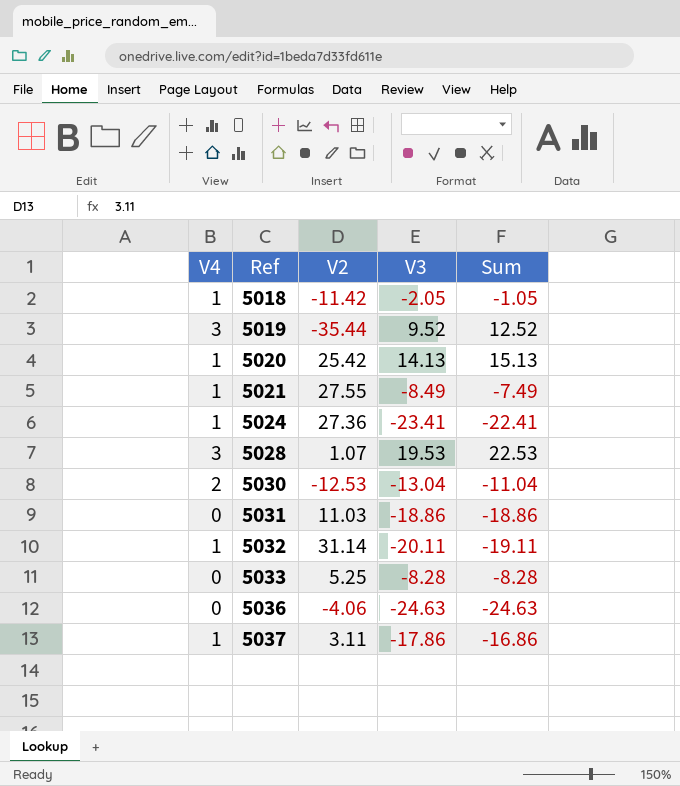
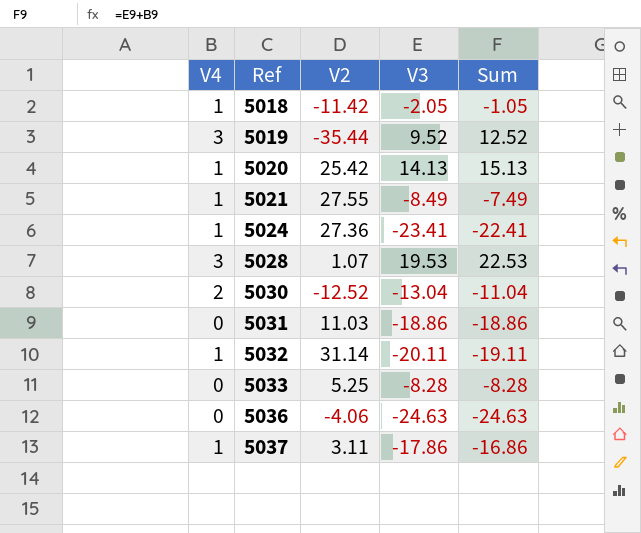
5030 | V2: -12.53 -> -12.52

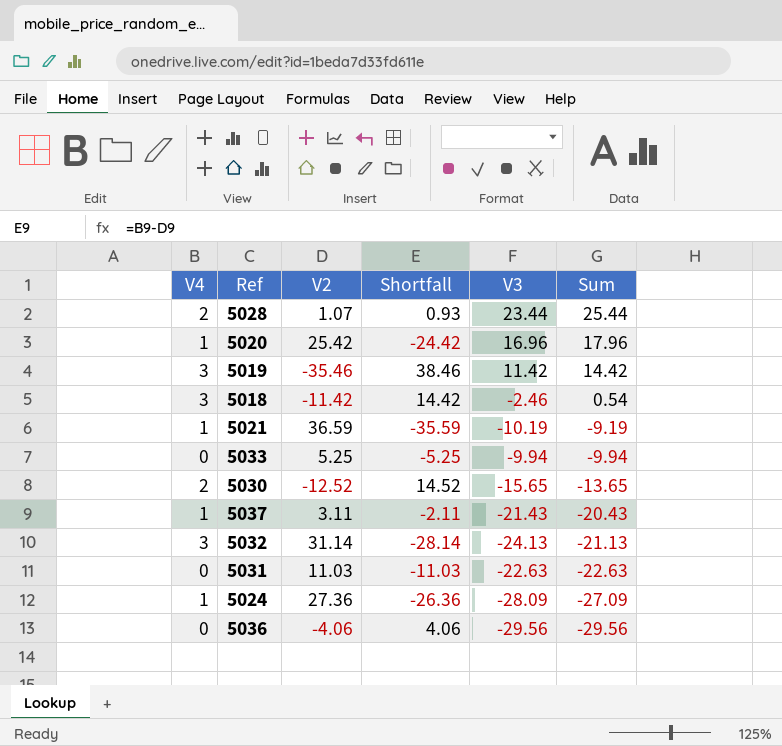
row order: Ref ascending -> Sum descending
column Shortfall | formula: none -> [V4] - [V2]
5028 | V4: 3 -> 2
5028 | V3: 19.53 -> 23.44
5028 | Sum: 22.53 -> 25.44
5020 | V3: 14.13 -> 16.96
5020 | Sum: 15.13 -> 17.96
5019 | V2: -35.44 -> -35.46
5019 | V3: 9.52 -> 11.42
5019 | Sum: 12.52 -> 14.42
5018 | V4: 1 -> 3
5018 | V3: -2.05 -> -2.46
5018 | Sum: -1.05 -> 0.54
5021 | V2: 27.55 -> 36.59
5021 | V3: -8.49 -> -10.19
5021 | Sum: -7.49 -> -9.19
5033 | V3: -8.28 -> -9.94
5033 | Sum: -8.28 -> -9.94
5030 | V3: -13.04 -> -15.65
5030 | Sum: -11.04 -> -13.65
5037 | V3: -17.86 -> -21.43
5037 | Sum: -16.86 -> -20.43
5032 | V4: 1 -> 3
5032 | V3: -20.11 -> -24.13
5032 | Sum: -19.11 -> -21.13
5031 | V3: -18.86 -> -22.63
5031 | Sum: -18.86 -> -22.63
5024 | V3: -23.41 -> -28.09
5024 | Sum: -22.41 -> -27.09
5036 | V3: -24.63 -> -29.56
5036 | Sum: -24.63 -> -29.56

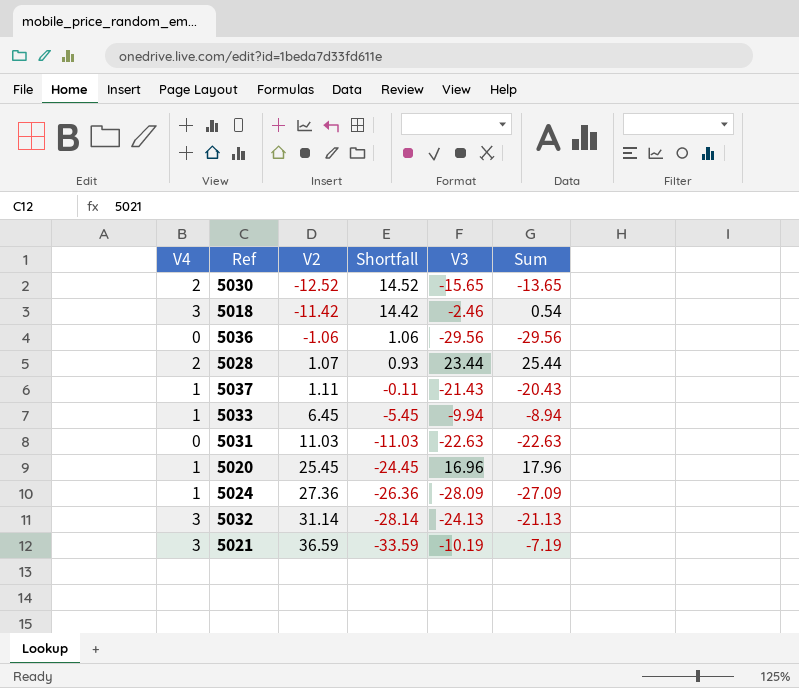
row order: Sum descending -> V2 ascending
row 5019: 3 | -35.46 | 38.46 | 11.42 | 14.42 -> none
5036 | V2: -4.06 -> -1.06
5036 | Shortfall: 4.06 -> 1.06
5037 | V2: 3.11 -> 1.11
5037 | Shortfall: -2.11 -> -0.11
5033 | V4: 0 -> 1
5033 | V2: 5.25 -> 6.45
5033 | Shortfall: -5.25 -> -5.45
5033 | Sum: -9.94 -> -8.94
5020 | V2: 25.42 -> 25.45
5020 | Shortfall: -24.42 -> -24.45
5021 | V4: 1 -> 3
5021 | Shortfall: -35.59 -> -33.59
5021 | Sum: -9.19 -> -7.19

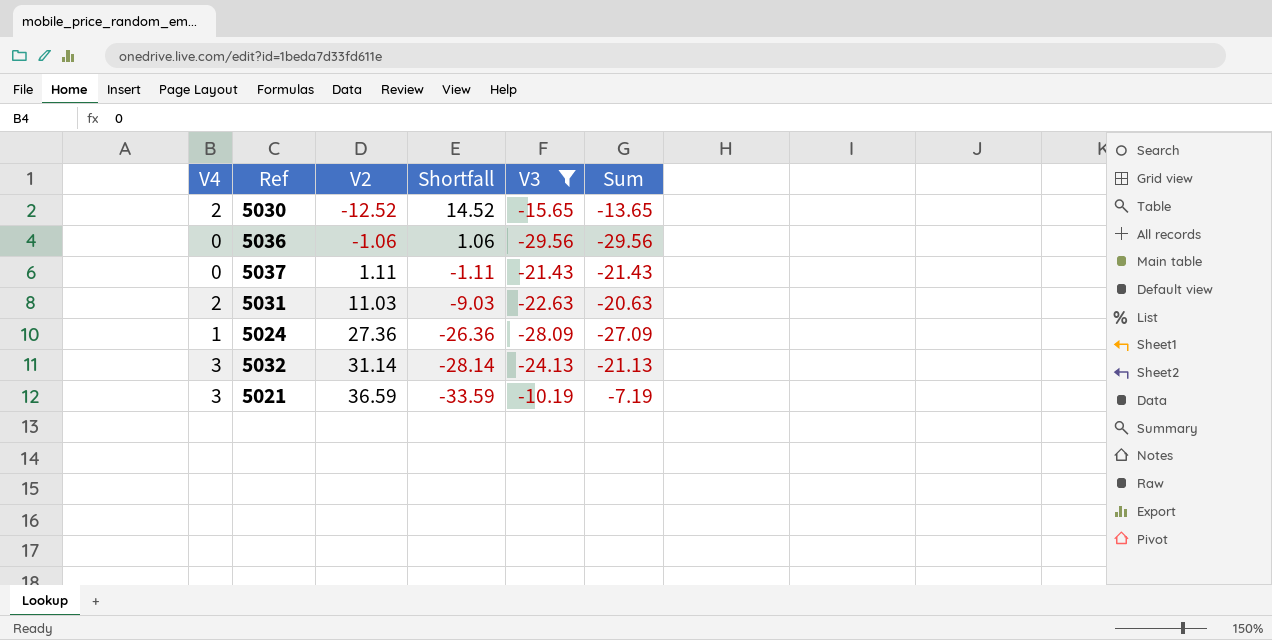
filter: none -> V3 <= -10.19
5037 | V4: 1 -> 0
5037 | Shortfall: -0.11 -> -1.11
5037 | Sum: -20.43 -> -21.43
5031 | V4: 0 -> 2
5031 | Shortfall: -11.03 -> -9.03
5031 | Sum: -22.63 -> -20.63

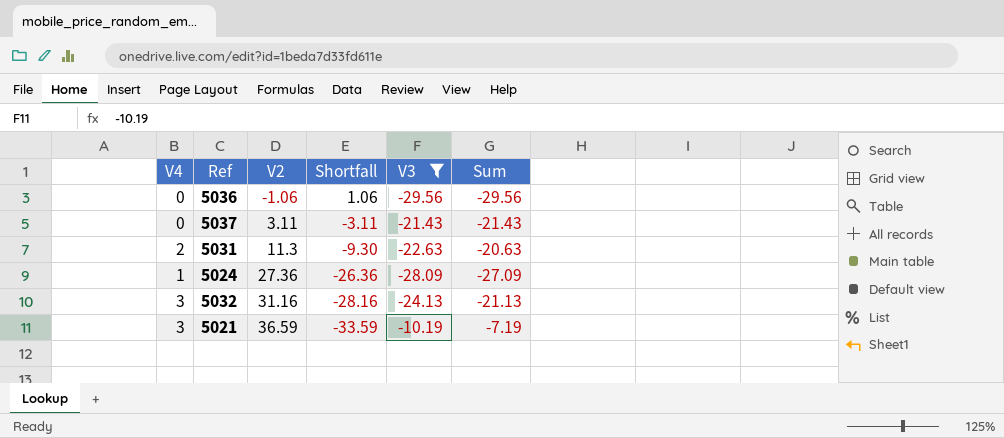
row 5030: 2 | -12.52 | 14.52 | -15.65 | -13.65 -> none
5037 | V2: 1.11 -> 3.11
5037 | Shortfall: -1.11 -> -3.11
5031 | V2: 11.03 -> 11.3
5031 | Shortfall: -9.03 -> -9.30
5032 | V2: 31.14 -> 31.16
5032 | Shortfall: -28.14 -> -28.16

